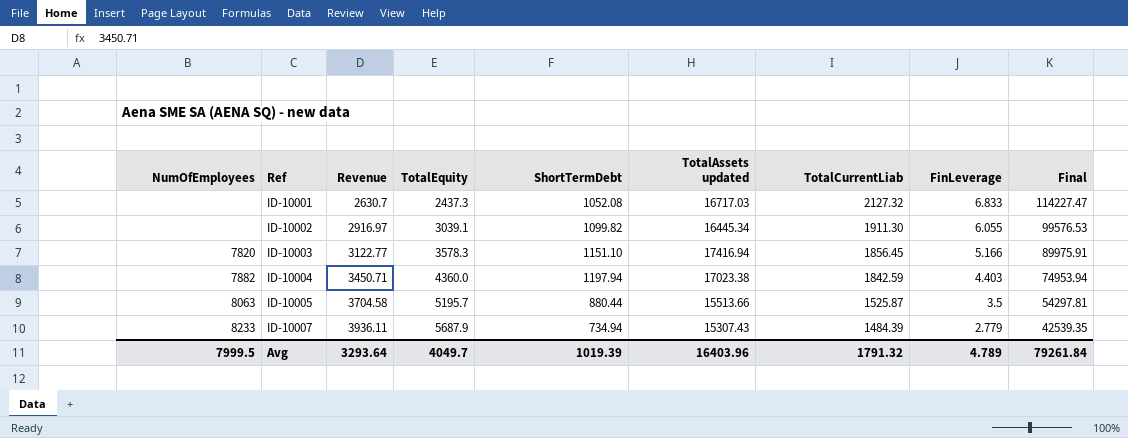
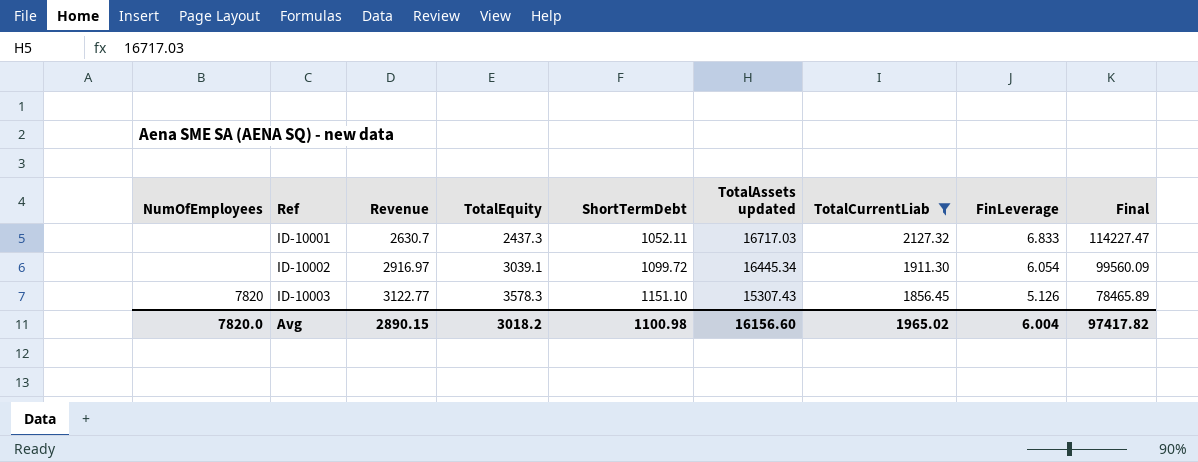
filter: none -> TotalCurrentLiab >= 1856.45
ID-10001 | ShortTermDebt: 1052.08 -> 1052.11
ID-10002 | ShortTermDebt: 1099.82 -> 1099.72
ID-10002 | FinLeverage: 6.055 -> 6.054
ID-10002 | Final: 99576.53 -> 99560.09
ID-10003 | TotalAssets updated: 17416.94 -> 15307.43
ID-10003 | FinLeverage: 5.166 -> 5.126
ID-10003 | Final: 89975.91 -> 78465.89
Avg | NumOfEmployees: 7999.5 -> 7820.0
Avg | Revenue: 3293.64 -> 2890.15
Avg | TotalEquity: 4049.7 -> 3018.2
Avg | ShortTermDebt: 1019.39 -> 1100.98
Avg | TotalAssets updated: 16403.96 -> 16156.60
Avg | TotalCurrentLiab: 1791.32 -> 1965.02
Avg | FinLeverage: 4.789 -> 6.004
Avg | Final: 79261.84 -> 97417.82

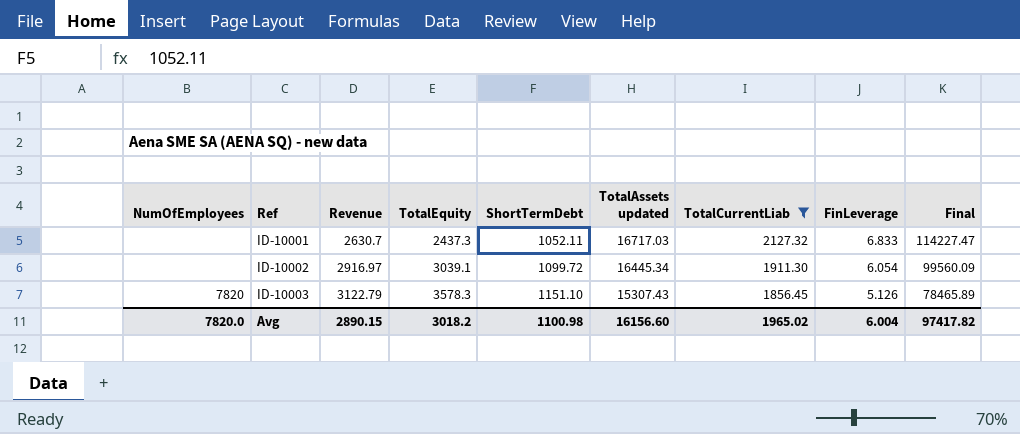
ID-10003 | Revenue: 3122.77 -> 3122.79

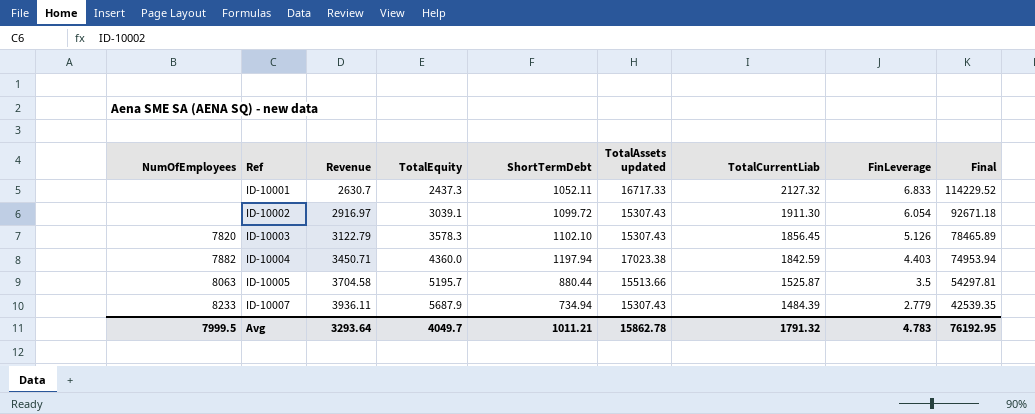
filter: TotalCurrentLiab >= 1856.45 -> none
ID-10001 | TotalAssets updated: 16717.03 -> 16717.33
ID-10001 | Final: 114227.47 -> 114229.52
ID-10002 | TotalAssets updated: 16445.34 -> 15307.43
ID-10002 | Final: 99560.09 -> 92671.18
ID-10003 | ShortTermDebt: 1151.10 -> 1102.10
Avg | NumOfEmployees: 7820.0 -> 7999.5
Avg | Revenue: 2890.15 -> 3293.64
Avg | TotalEquity: 3018.2 -> 4049.7
Avg | ShortTermDebt: 1100.98 -> 1011.21
Avg | TotalAssets updated: 16156.60 -> 15862.78
Avg | TotalCurrentLiab: 1965.02 -> 1791.32
Avg | FinLeverage: 6.004 -> 4.783
Avg | Final: 97417.82 -> 76192.95

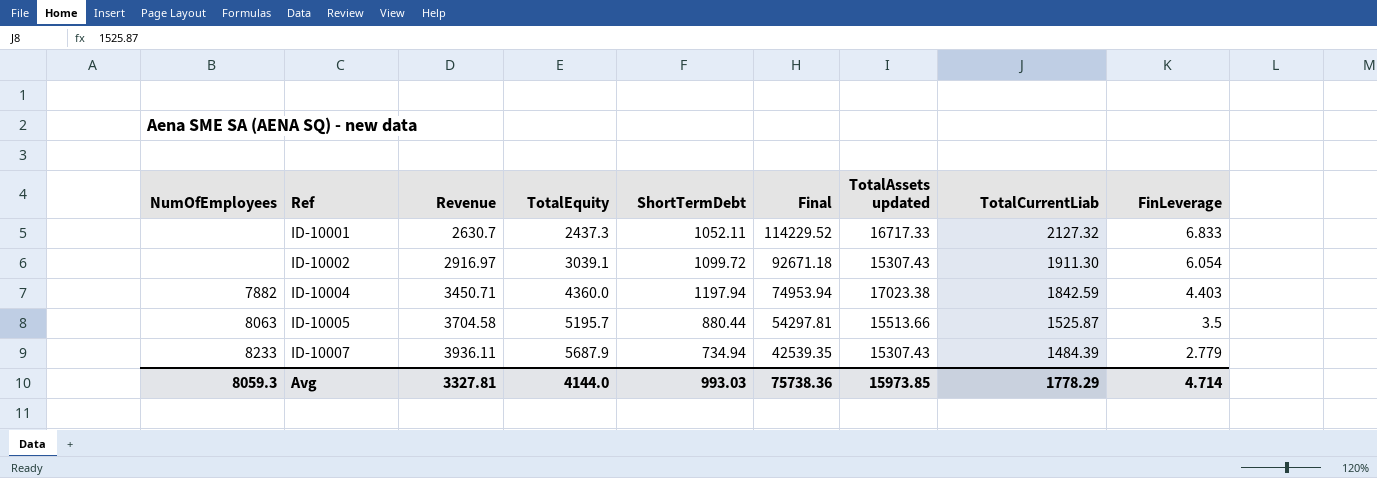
column Final | position: 9 -> 6
row ID-10003: 7820 | 3122.79 | 3578.3 | 1102.10 | 15307.43 | 1856.45 | 5.126 | 78465.89 -> none
Avg | NumOfEmployees: 7999.5 -> 8059.3
Avg | Revenue: 3293.64 -> 3327.81
Avg | TotalEquity: 4049.7 -> 4144.0
Avg | ShortTermDebt: 1011.21 -> 993.03
Avg | Final: 76192.95 -> 75738.36
Avg | TotalAssets updated: 15862.78 -> 15973.85
Avg | TotalCurrentLiab: 1791.32 -> 1778.29
Avg | FinLeverage: 4.783 -> 4.714

